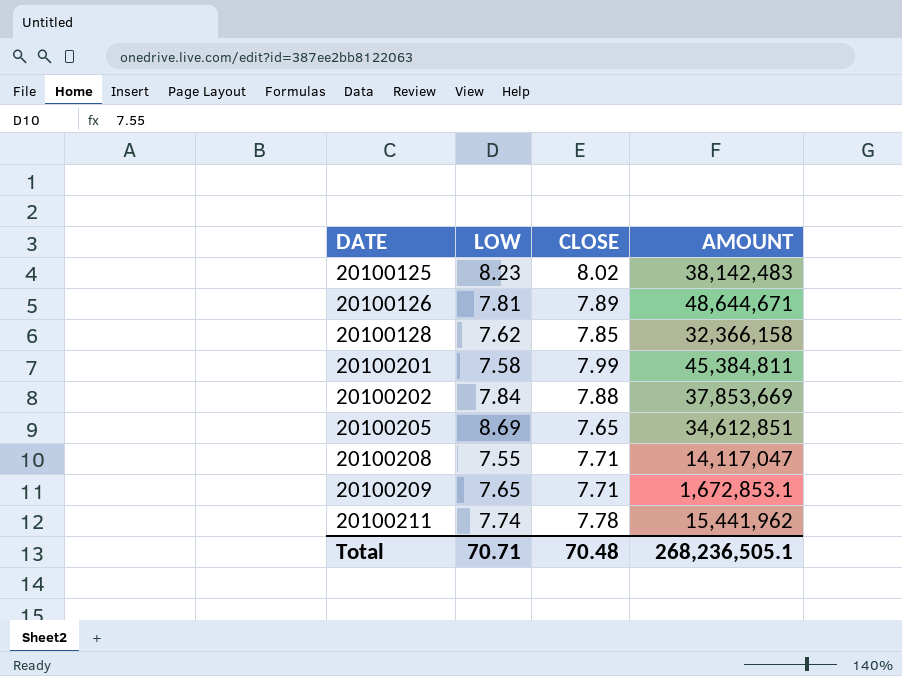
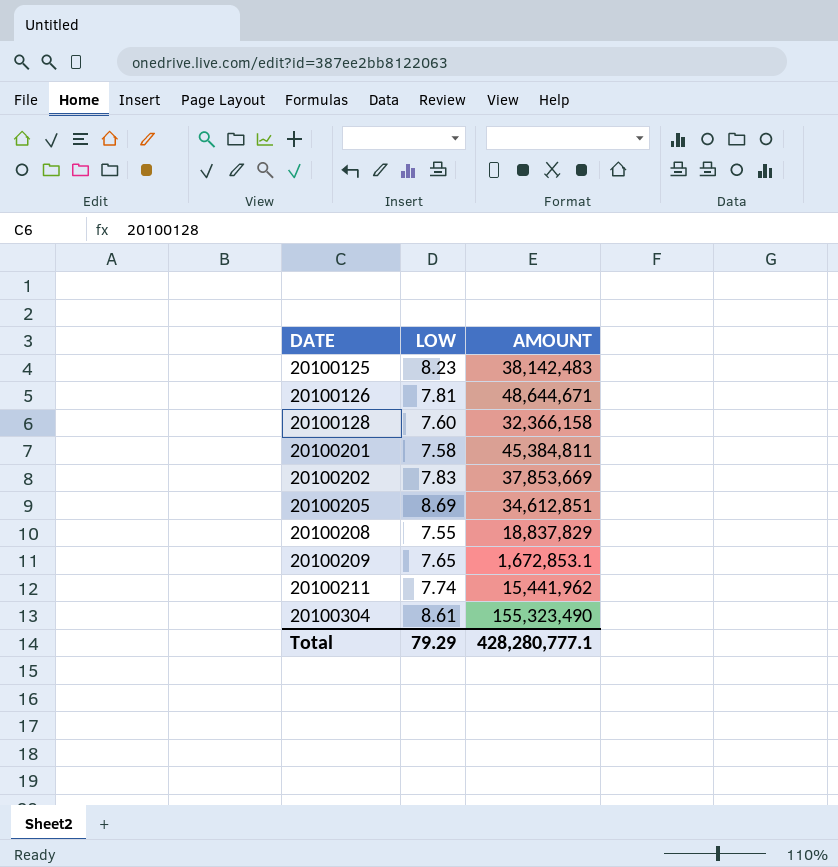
column CLOSE | position: 3 -> none
20100128 | LOW: 7.62 -> 7.60
20100202 | LOW: 7.84 -> 7.83
20100208 | AMOUNT: 14,117,047 -> 18,837,829
row 20100304: none -> 8.61 | 155,323,490
Total | LOW: 70.71 -> 79.29
Total | AMOUNT: 268,236,505.1 -> 428,280,777.1

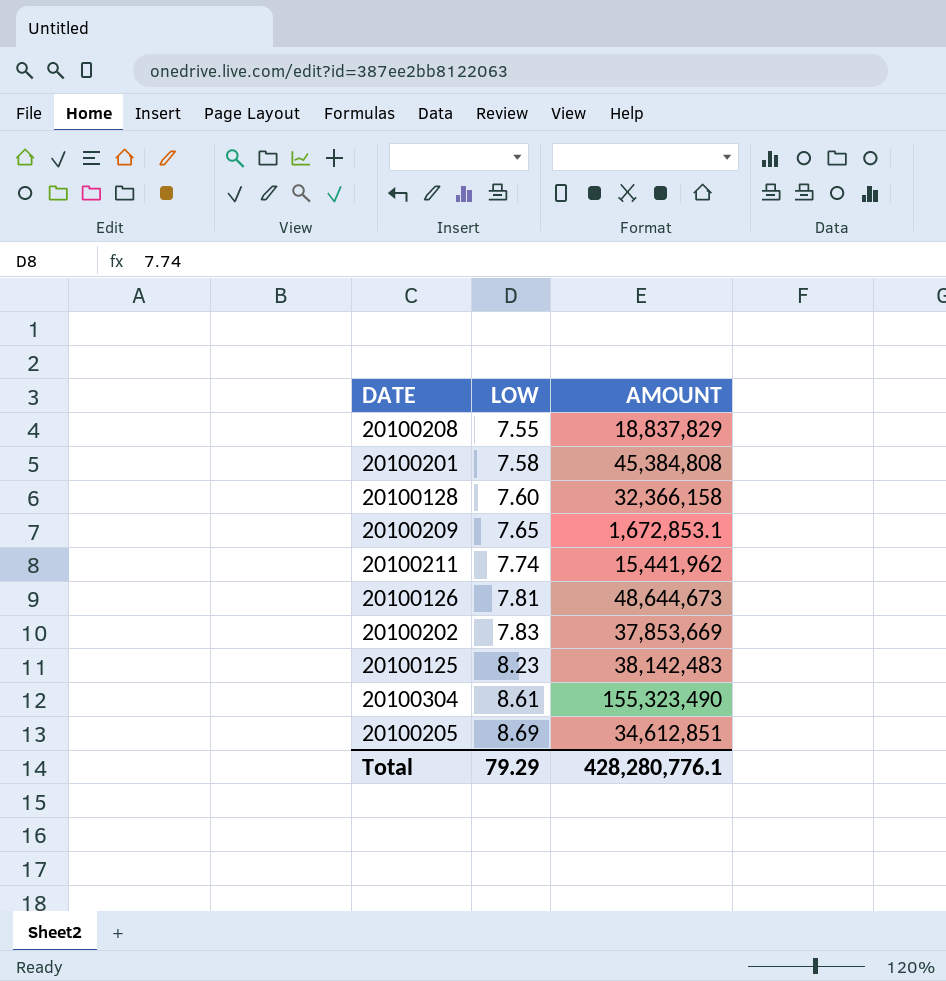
row order: DATE ascending -> LOW ascending
20100201 | AMOUNT: 45,384,811 -> 45,384,808
20100126 | AMOUNT: 48,644,671 -> 48,644,673
Total | AMOUNT: 428,280,777.1 -> 428,280,776.1

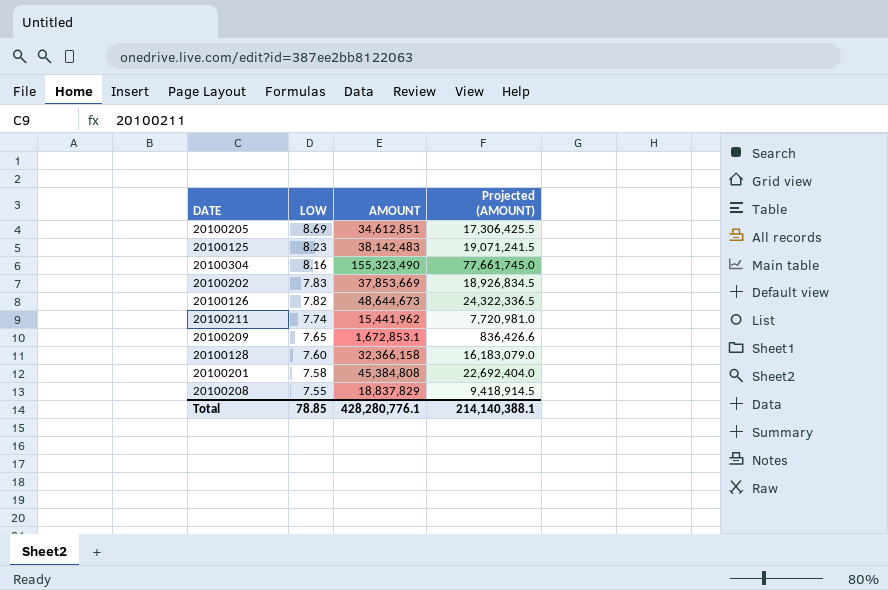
row order: LOW ascending -> LOW descending
column Projected (AMOUNT) | formula: none -> [AMOUNT] * 0.5
20100304 | LOW: 8.61 -> 8.16
20100126 | LOW: 7.81 -> 7.82
Total | LOW: 79.29 -> 78.85

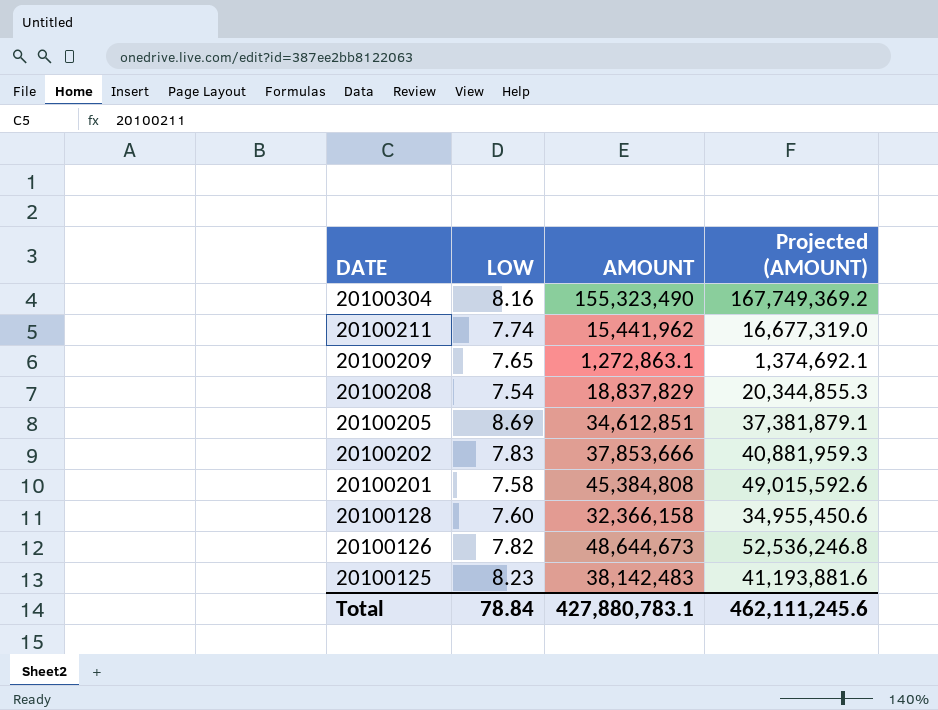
row order: LOW descending -> DATE descending
column Projected (AMOUNT) | formula: [AMOUNT] * 0.5 -> [AMOUNT] * 1.08
20100209 | AMOUNT: 1,672,853.1 -> 1,272,863.1
20100208 | LOW: 7.55 -> 7.54
20100202 | AMOUNT: 37,853,669 -> 37,853,666
Total | LOW: 78.85 -> 78.84
Total | AMOUNT: 428,280,776.1 -> 427,880,783.1
Total | Projected (AMOUNT): 214,140,388.1 -> 462,111,245.6

